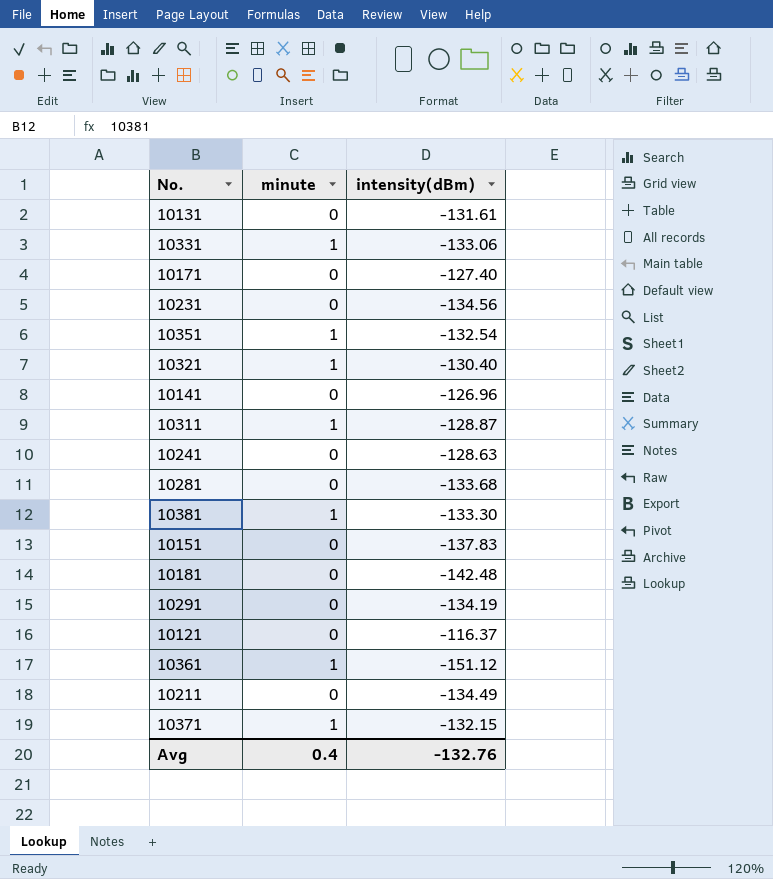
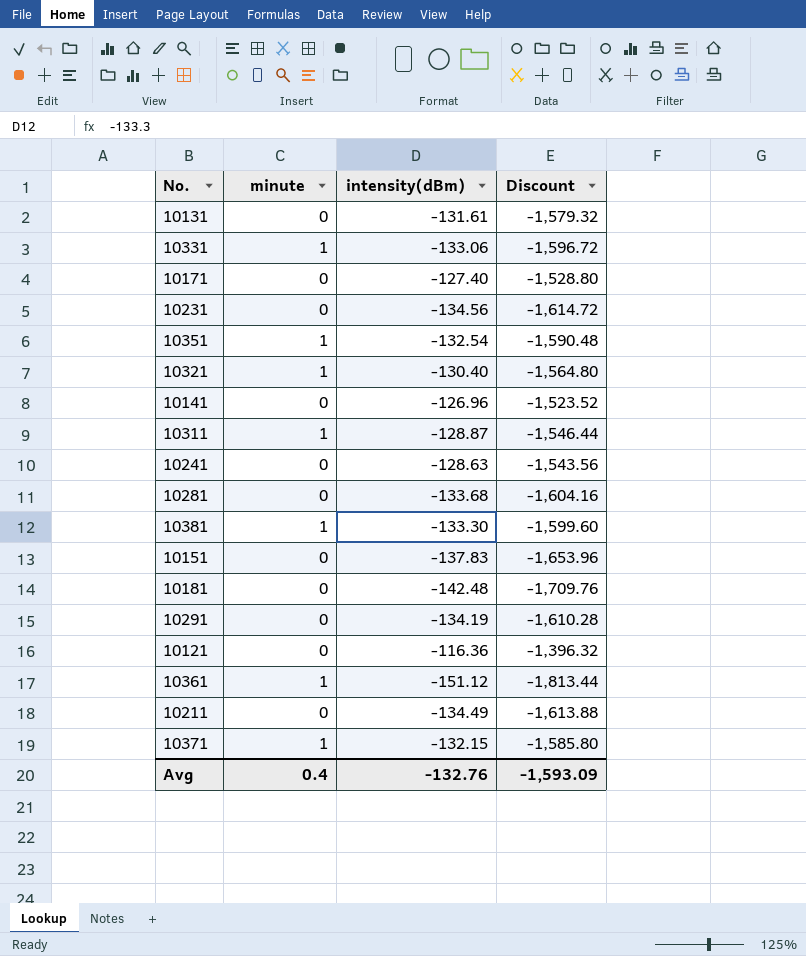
column Discount | formula: none -> [intensity(dBm)] * 12
10121 | intensity(dBm): -116.37 -> -116.36

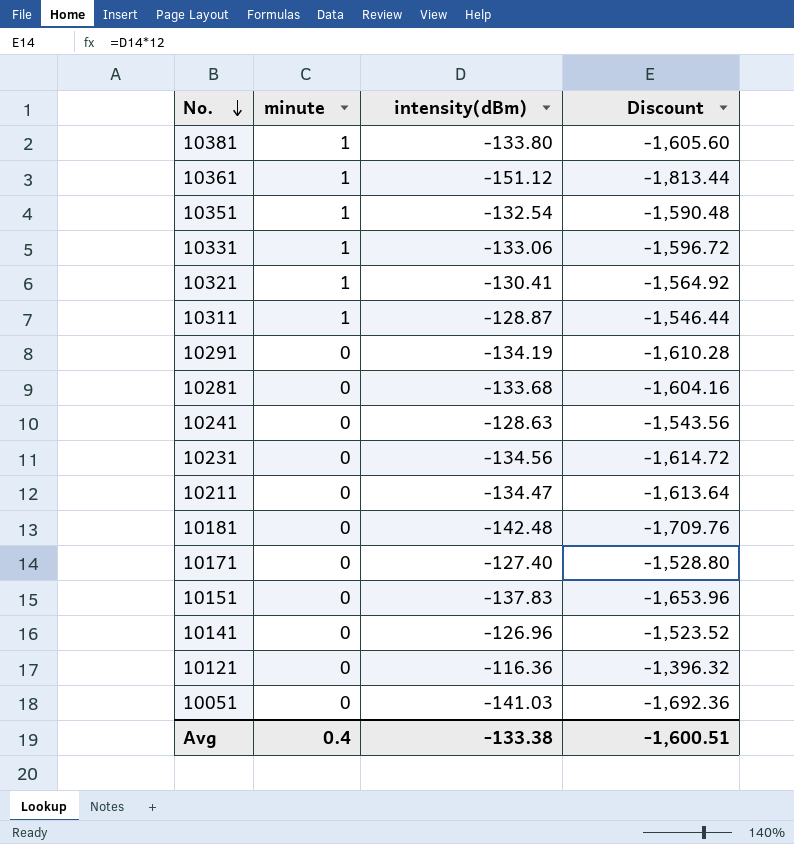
row order: none -> No. descending
row 10131: 0 | -131.61 | -1,579.32 -> none
row 10371: 1 | -132.15 | -1,585.80 -> none
10381 | intensity(dBm): -133.30 -> -133.80
10381 | Discount: -1,599.60 -> -1,605.60
10321 | intensity(dBm): -130.40 -> -130.41
10321 | Discount: -1,564.80 -> -1,564.92
10211 | intensity(dBm): -134.49 -> -134.47
10211 | Discount: -1,613.88 -> -1,613.64
row 10051: none -> 0 | -141.03 | -1,692.36
Avg | intensity(dBm): -132.76 -> -133.38
Avg | Discount: -1,593.09 -> -1,600.51

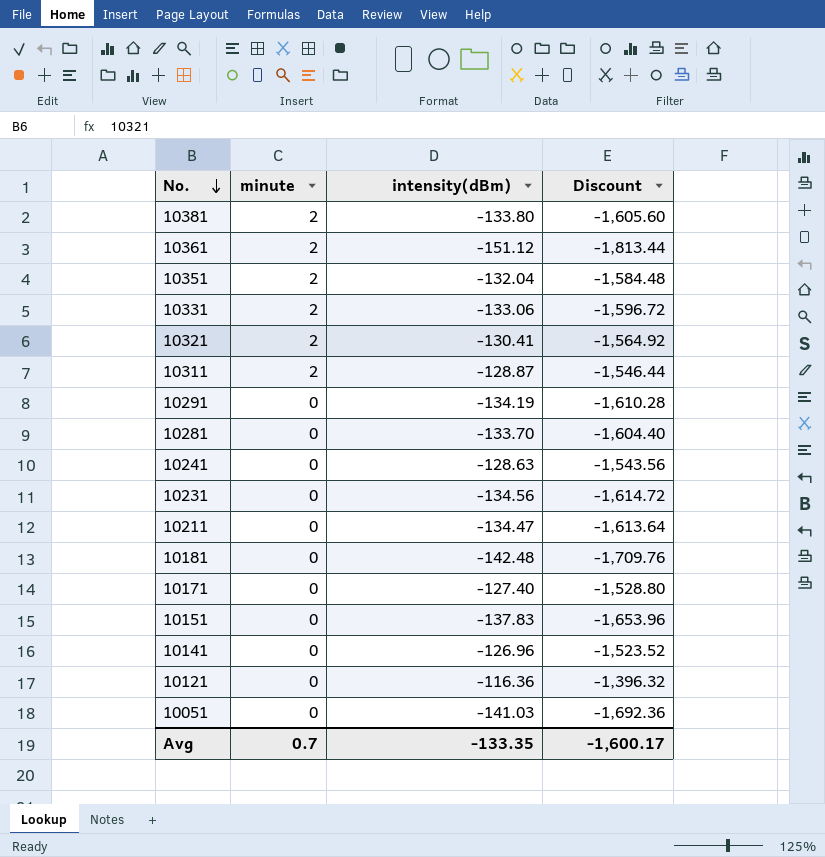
10381 | minute: 1 -> 2
10361 | minute: 1 -> 2
10351 | minute: 1 -> 2
10351 | intensity(dBm): -132.54 -> -132.04
10351 | Discount: -1,590.48 -> -1,584.48
10331 | minute: 1 -> 2
10321 | minute: 1 -> 2
10311 | minute: 1 -> 2
10281 | intensity(dBm): -133.68 -> -133.70
10281 | Discount: -1,604.16 -> -1,604.40
Avg | minute: 0.4 -> 0.7
Avg | intensity(dBm): -133.38 -> -133.35
Avg | Discount: -1,600.51 -> -1,600.17

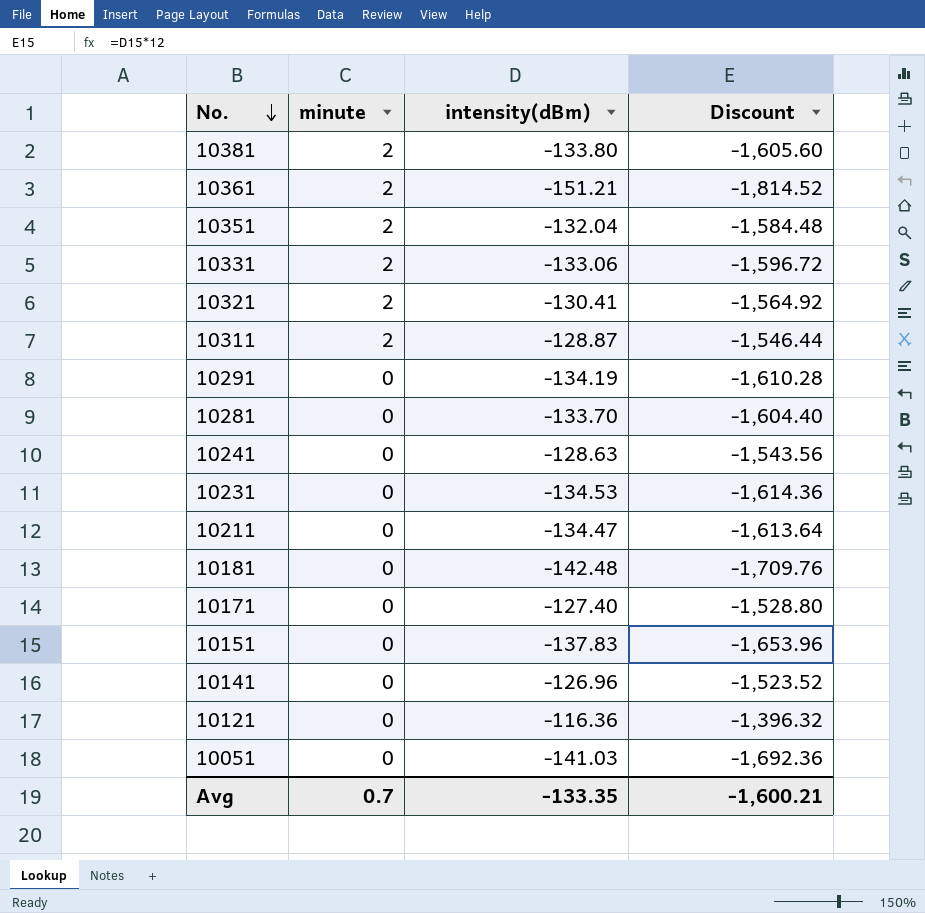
10361 | intensity(dBm): -151.12 -> -151.21
10361 | Discount: -1,813.44 -> -1,814.52
10231 | intensity(dBm): -134.56 -> -134.53
10231 | Discount: -1,614.72 -> -1,614.36
Avg | Discount: -1,600.17 -> -1,600.21

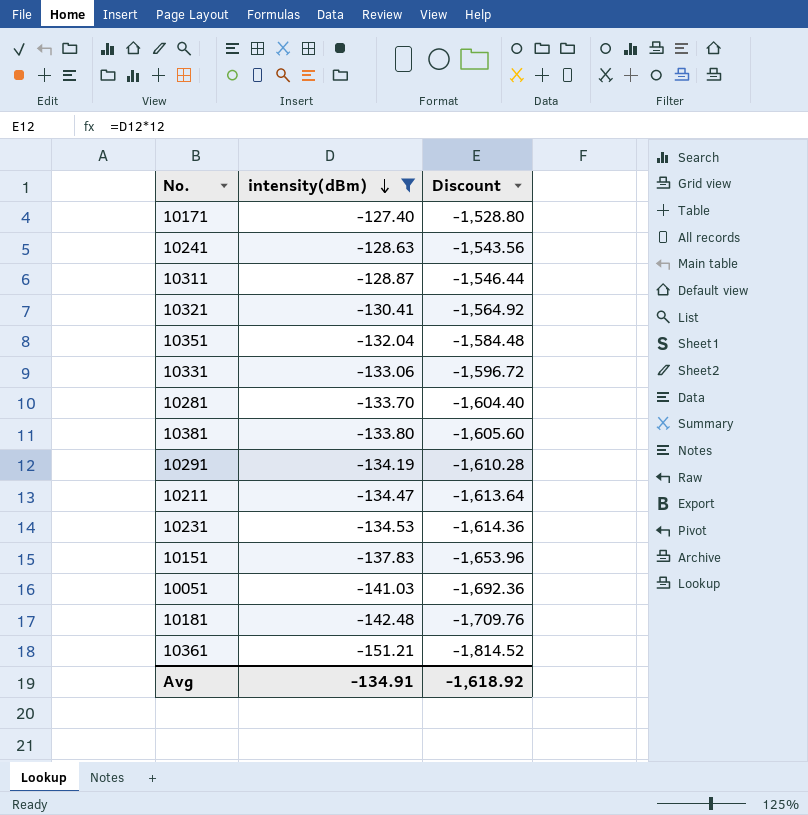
filter: none -> intensity(dBm) <= -127.40
row order: No. descending -> intensity(dBm) descending
column minute | position: 2 -> none
Avg | intensity(dBm): -133.35 -> -134.91
Avg | Discount: -1,600.21 -> -1,618.92

